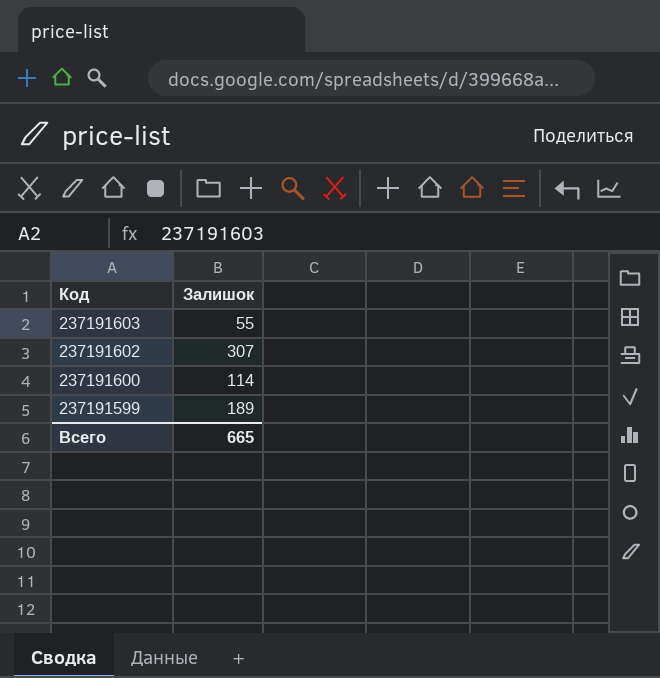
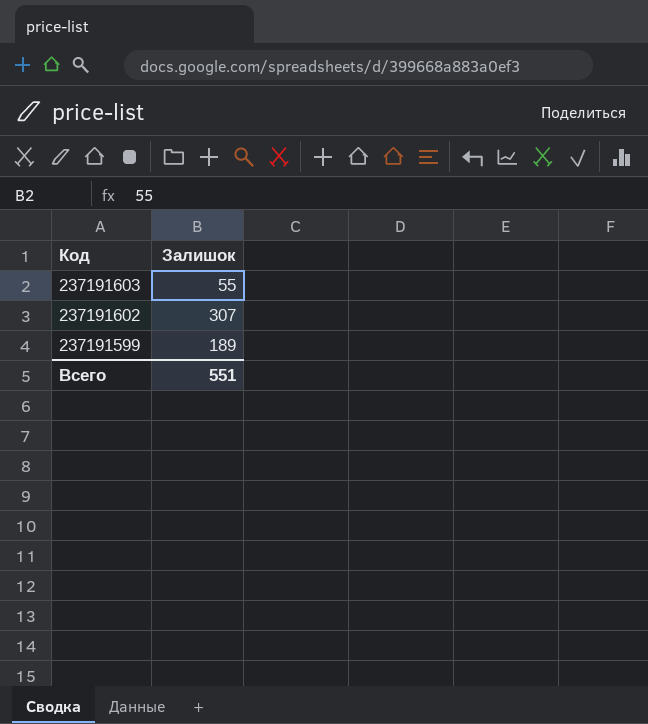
row 237191600: 114 -> none
Всего | Залишок: 665 -> 551

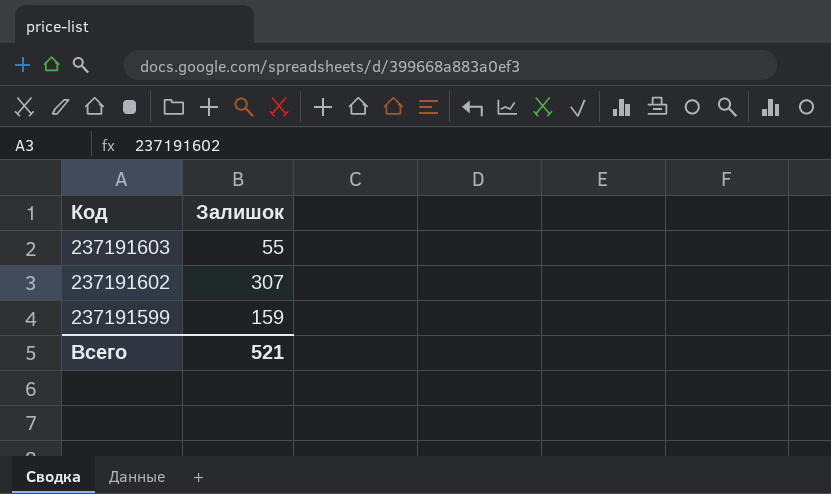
237191599 | Залишок: 189 -> 159
Всего | Залишок: 551 -> 521

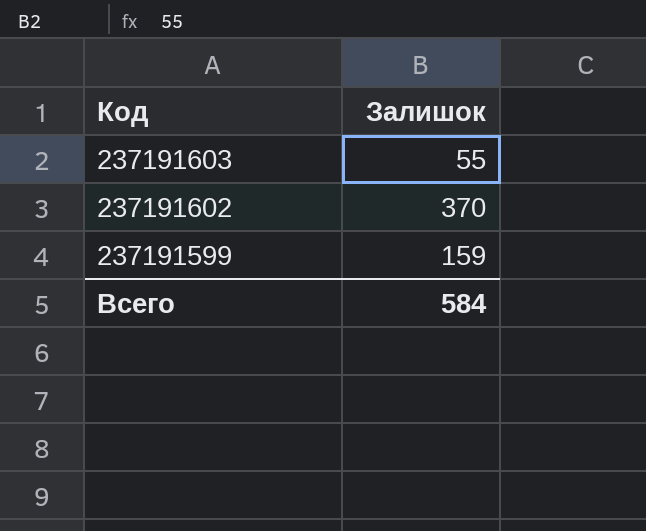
237191602 | Залишок: 307 -> 370
Всего | Залишок: 521 -> 584

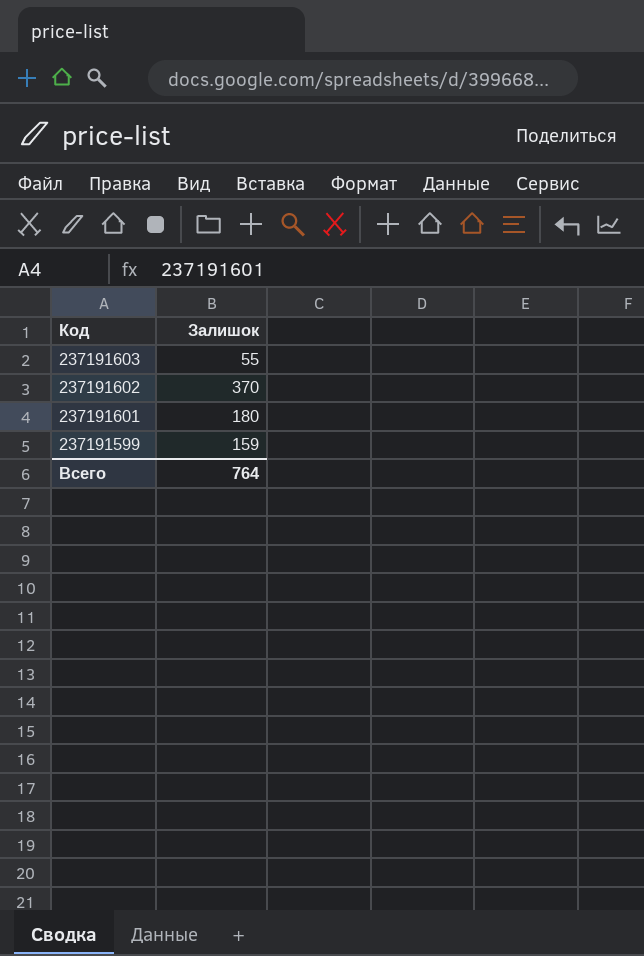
row 237191601: none -> 180
Всего | Залишок: 584 -> 764

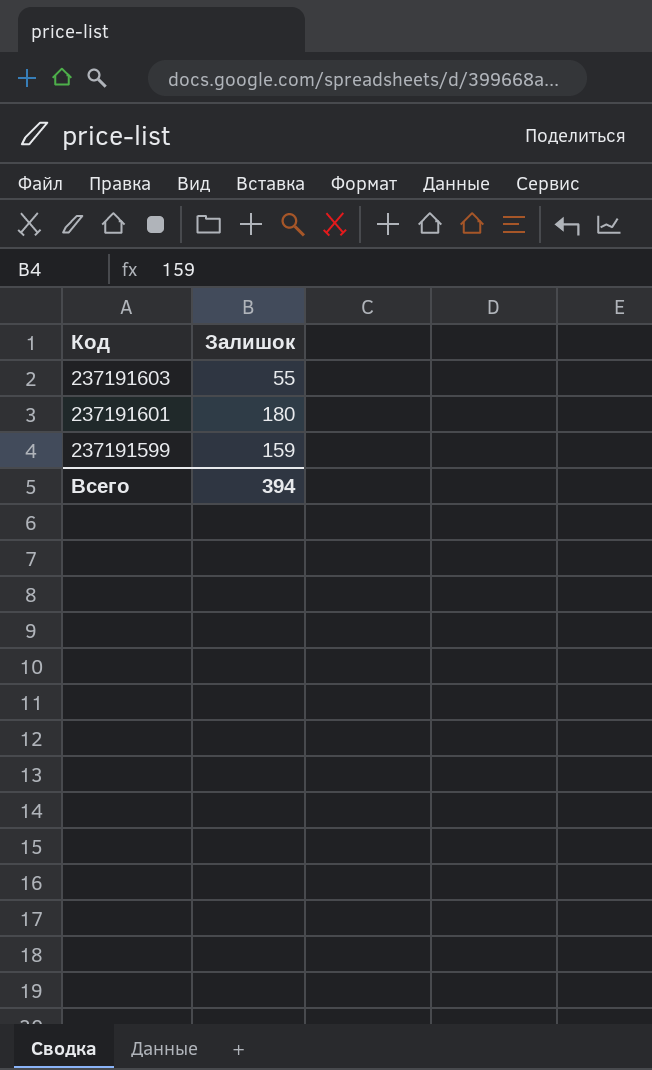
row 237191602: 370 -> none
Всего | Залишок: 764 -> 394

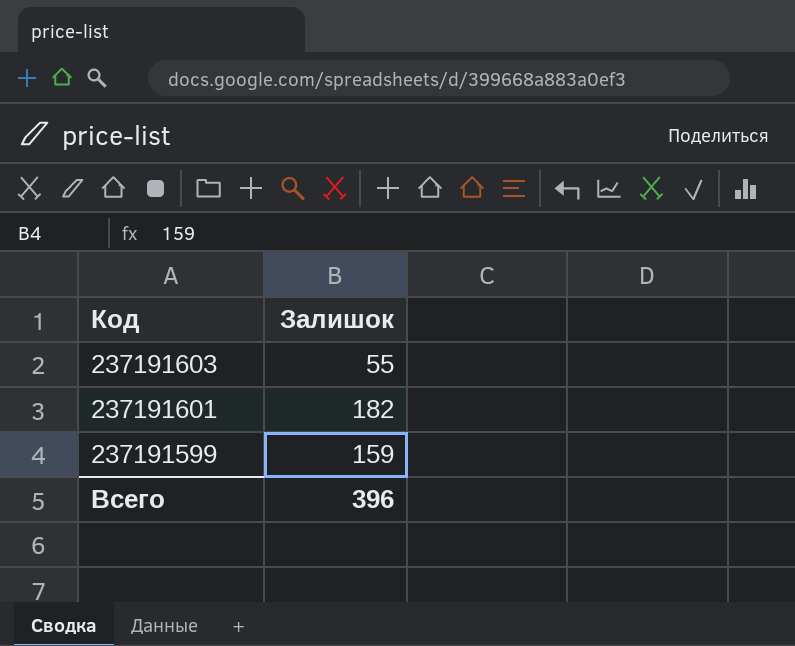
237191601 | Залишок: 180 -> 182
Всего | Залишок: 394 -> 396

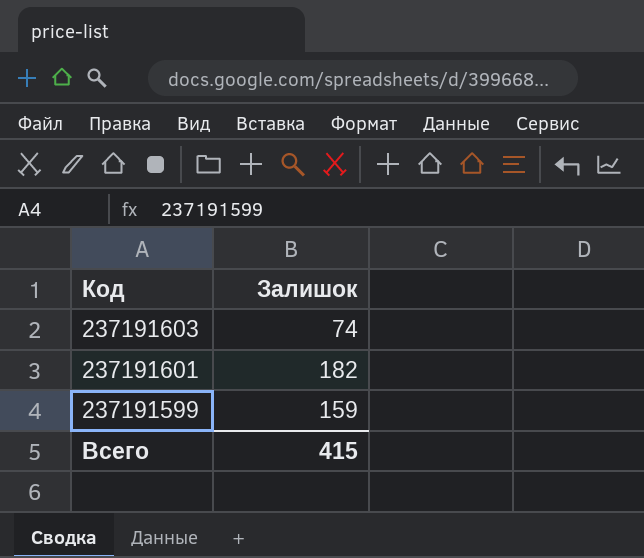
237191603 | Залишок: 55 -> 74
Всего | Залишок: 396 -> 415

